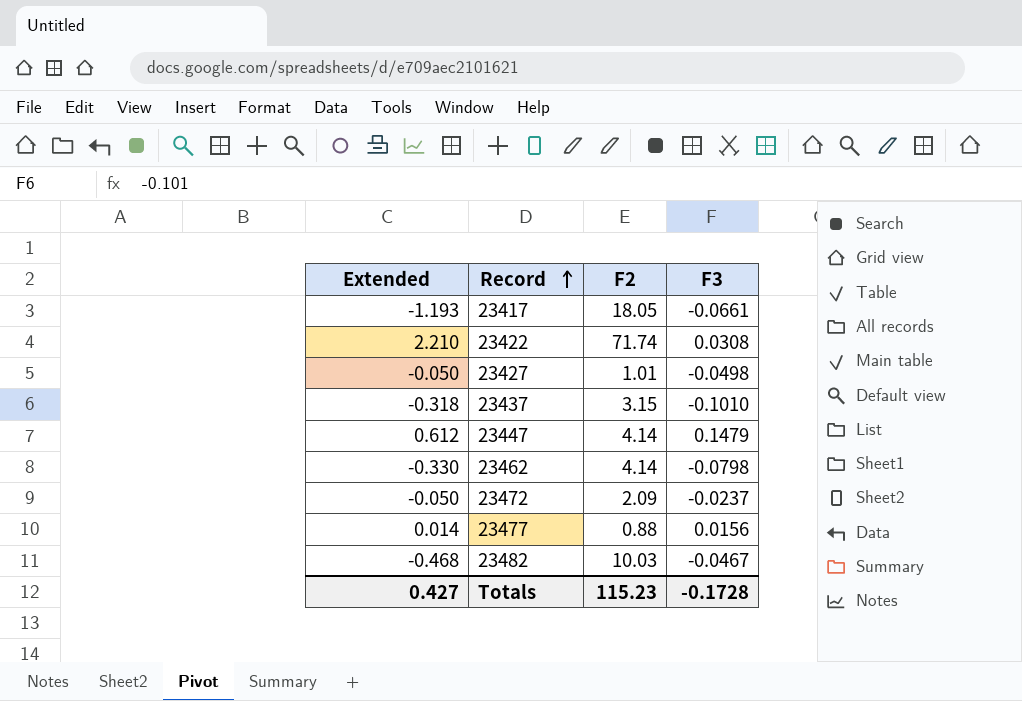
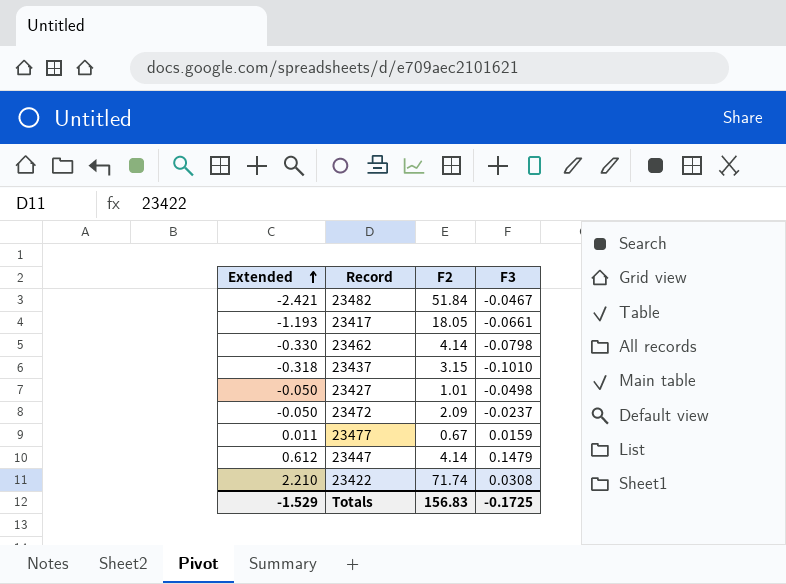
row order: Record ascending -> Extended ascending
23482 | Extended: -0.468 -> -2.421
23482 | F2: 10.03 -> 51.84
23477 | Extended: 0.014 -> 0.011
23477 | F2: 0.88 -> 0.67
23477 | F3: 0.0156 -> 0.0159
Totals | Extended: 0.427 -> -1.529
Totals | F2: 115.23 -> 156.83
Totals | F3: -0.1728 -> -0.1725

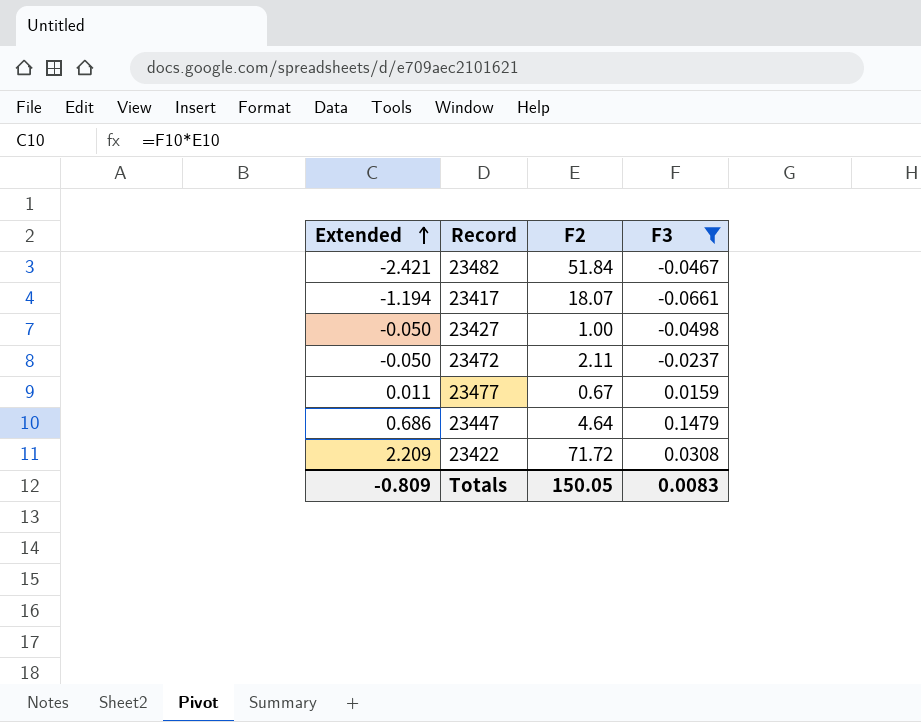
filter: none -> F3 >= -0.0661
23417 | Extended: -1.193 -> -1.194
23417 | F2: 18.05 -> 18.07
23427 | F2: 1.01 -> 1.00
23472 | F2: 2.09 -> 2.11
23447 | Extended: 0.612 -> 0.686
23447 | F2: 4.14 -> 4.64
23422 | Extended: 2.210 -> 2.209
23422 | F2: 71.74 -> 71.72
Totals | Extended: -1.529 -> -0.809
Totals | F2: 156.83 -> 150.05
Totals | F3: -0.1725 -> 0.0083

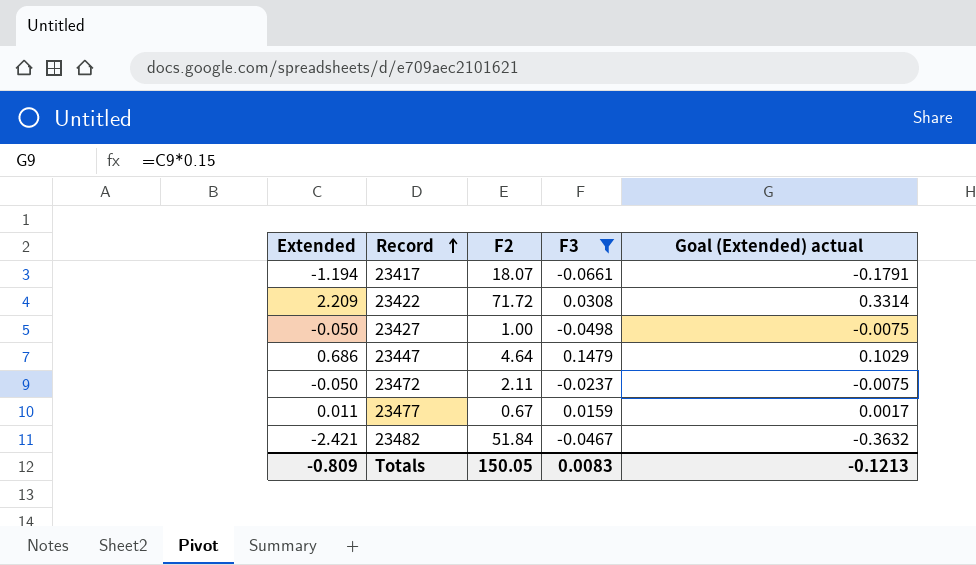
row order: Extended ascending -> Record ascending
column Goal (Extended) actual | formula: none -> [Extended] * 0.15

